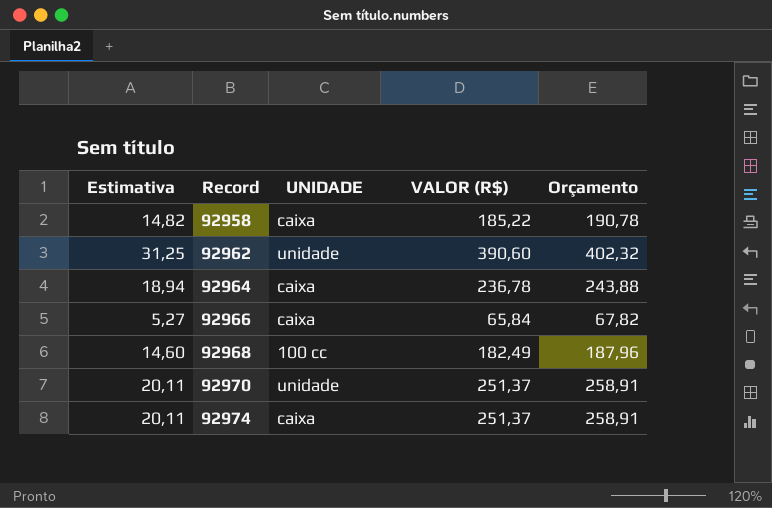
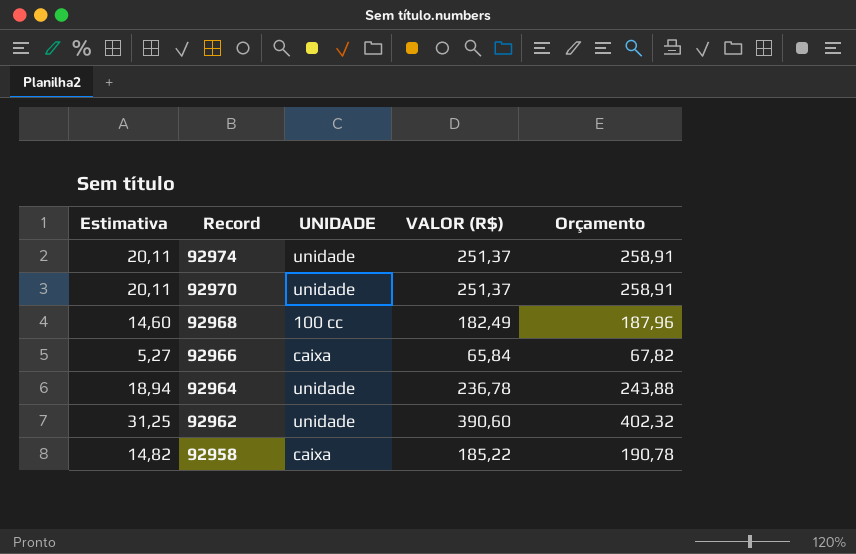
row order: Record ascending -> Record descending
92974 | UNIDADE: caixa -> unidade
92964 | UNIDADE: caixa -> unidade

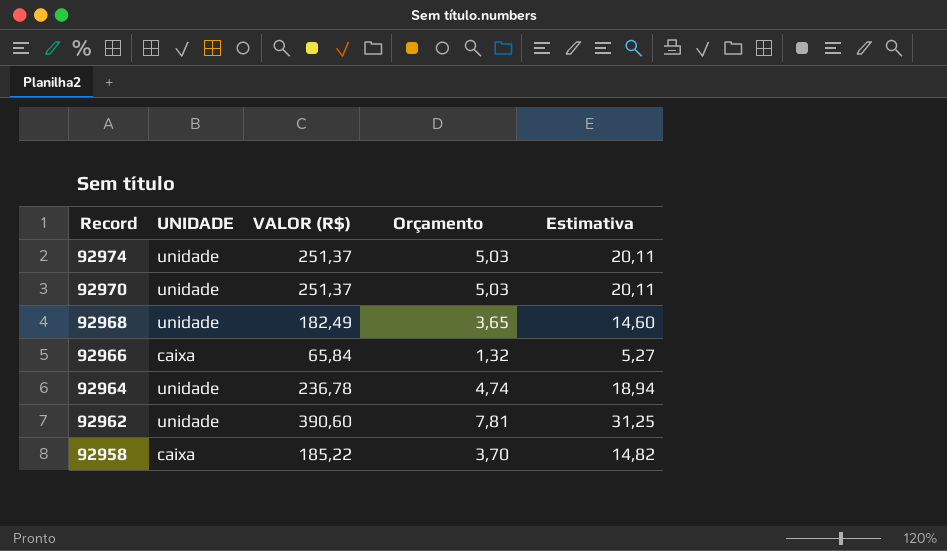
column Orçamento | formula: [VALOR (R$)] * 1,03 -> [VALOR (R$)] * 0,02
column Estimativa | position: 1 -> 5
92968 | UNIDADE: 100 cc -> unidade

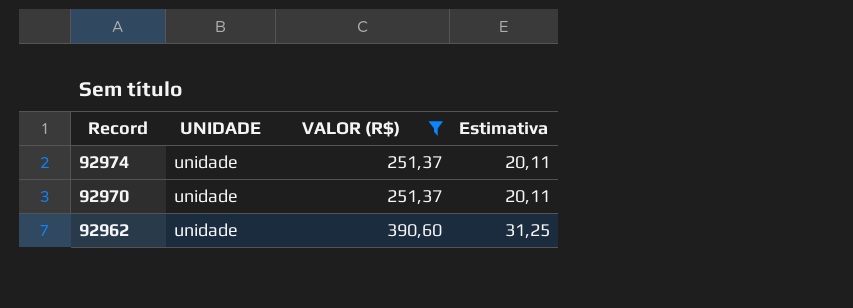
filter: none -> VALOR (R$) >= 251,37
column Orçamento | formula: [VALOR (R$)] * 0,02 -> none

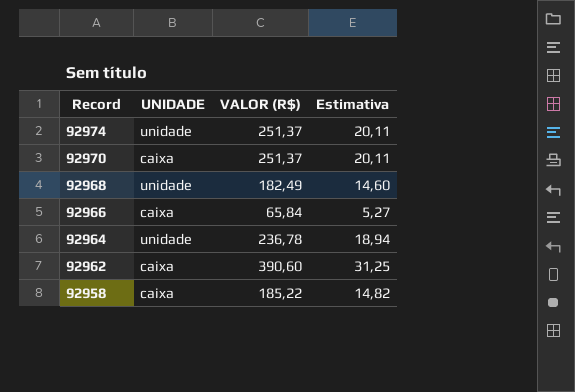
filter: VALOR (R$) >= 251,37 -> none
92970 | UNIDADE: unidade -> caixa
92962 | UNIDADE: unidade -> caixa

